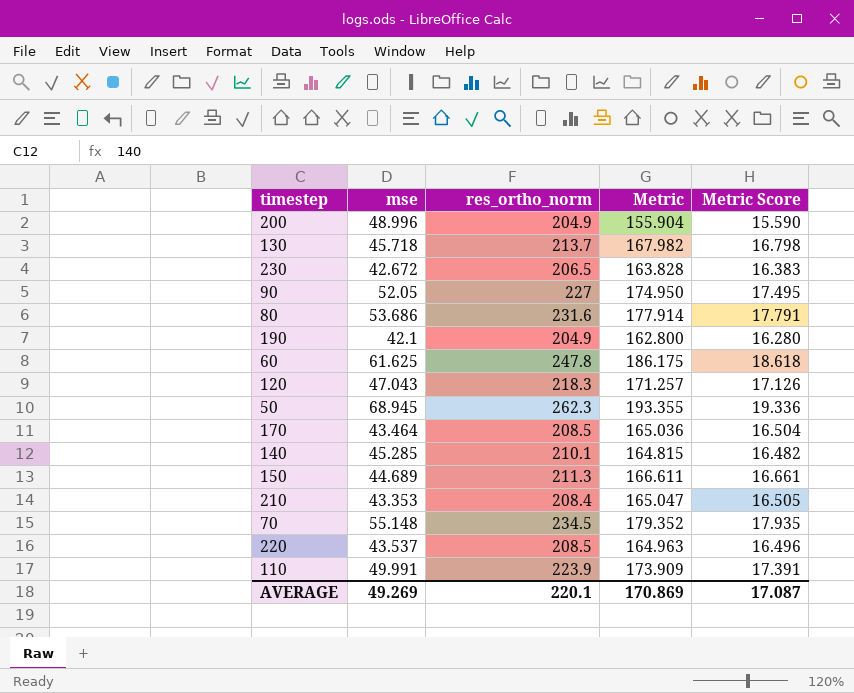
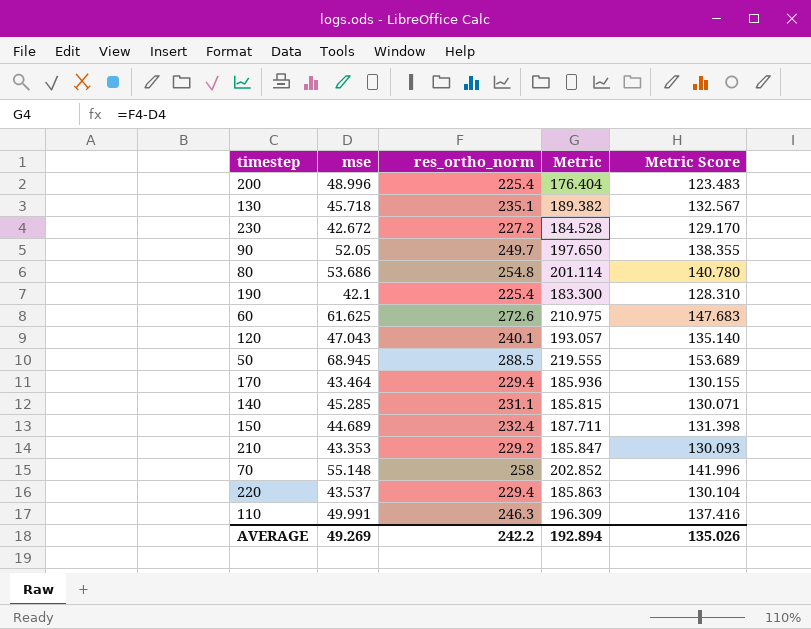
column Metric Score | formula: [Metric] * 0.1 -> [Metric] * 0.7
200 | res_ortho_norm: 204.9 -> 225.4
200 | Metric: 155.904 -> 176.404
130 | res_ortho_norm: 213.7 -> 235.1
130 | Metric: 167.982 -> 189.382
230 | res_ortho_norm: 206.5 -> 227.2
230 | Metric: 163.828 -> 184.528
90 | res_ortho_norm: 227 -> 249.7
90 | Metric: 174.950 -> 197.650
80 | res_ortho_norm: 231.6 -> 254.8
80 | Metric: 177.914 -> 201.114
190 | res_ortho_norm: 204.9 -> 225.4
190 | Metric: 162.800 -> 183.300
60 | res_ortho_norm: 247.8 -> 272.6
60 | Metric: 186.175 -> 210.975
120 | res_ortho_norm: 218.3 -> 240.1
120 | Metric: 171.257 -> 193.057
50 | res_ortho_norm: 262.3 -> 288.5
50 | Metric: 193.355 -> 219.555
170 | res_ortho_norm: 208.5 -> 229.4
170 | Metric: 165.036 -> 185.936
140 | res_ortho_norm: 210.1 -> 231.1
140 | Metric: 164.815 -> 185.815
150 | res_ortho_norm: 211.3 -> 232.4
150 | Metric: 166.611 -> 187.711
210 | res_ortho_norm: 208.4 -> 229.2
210 | Metric: 165.047 -> 185.847
70 | res_ortho_norm: 234.5 -> 258
70 | Metric: 179.352 -> 202.852
220 | res_ortho_norm: 208.5 -> 229.4
220 | Metric: 164.963 -> 185.863
110 | res_ortho_norm: 223.9 -> 246.3
110 | Metric: 173.909 -> 196.309
AVERAGE | res_ortho_norm: 220.1 -> 242.2
AVERAGE | Metric: 170.869 -> 192.894
AVERAGE | Metric Score: 17.087 -> 135.026

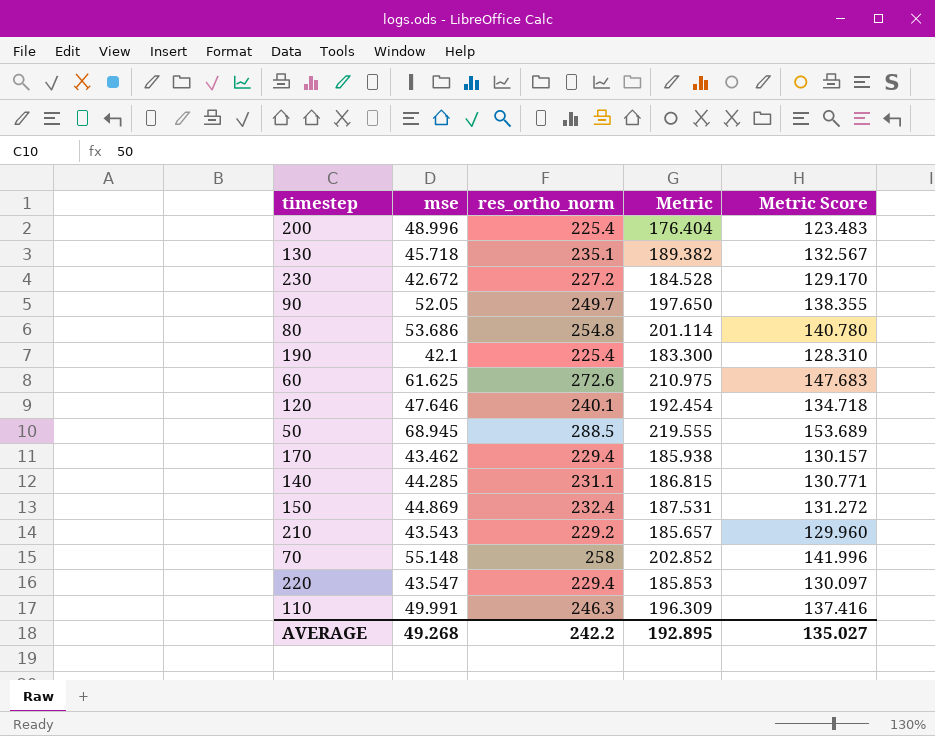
120 | mse: 47.043 -> 47.646
120 | Metric: 193.057 -> 192.454
120 | Metric Score: 135.140 -> 134.718
170 | mse: 43.464 -> 43.462
170 | Metric: 185.936 -> 185.938
170 | Metric Score: 130.155 -> 130.157
140 | mse: 45.285 -> 44.285
140 | Metric: 185.815 -> 186.815
140 | Metric Score: 130.071 -> 130.771
150 | mse: 44.689 -> 44.869
150 | Metric: 187.711 -> 187.531
150 | Metric Score: 131.398 -> 131.272
210 | mse: 43.353 -> 43.543
210 | Metric: 185.847 -> 185.657
210 | Metric Score: 130.093 -> 129.960
220 | mse: 43.537 -> 43.547
220 | Metric: 185.863 -> 185.853
220 | Metric Score: 130.104 -> 130.097
AVERAGE | mse: 49.269 -> 49.268
AVERAGE | Metric: 192.894 -> 192.895
AVERAGE | Metric Score: 135.026 -> 135.027

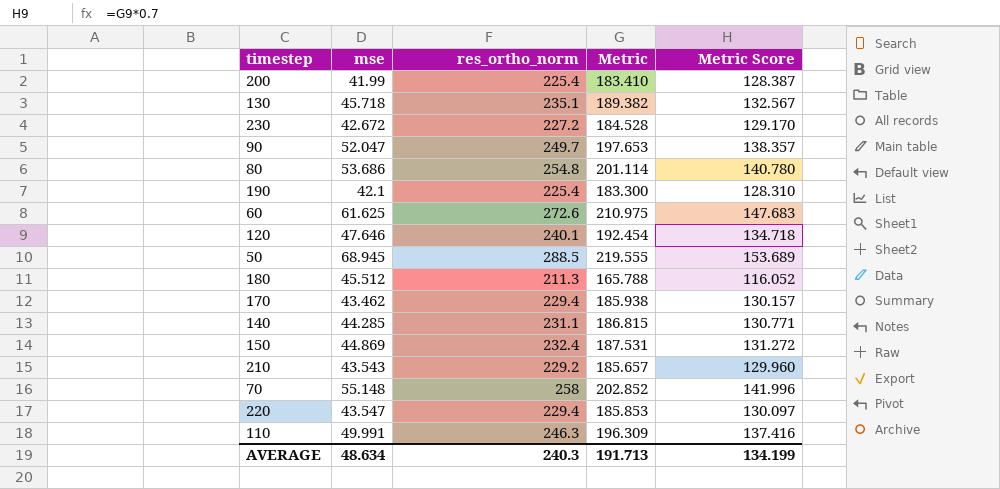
200 | mse: 48.996 -> 41.99
200 | Metric: 176.404 -> 183.410
200 | Metric Score: 123.483 -> 128.387
90 | mse: 52.05 -> 52.047
90 | Metric: 197.650 -> 197.653
90 | Metric Score: 138.355 -> 138.357
row 180: none -> 45.512 | 211.3 | 165.788 | 116.052
AVERAGE | mse: 49.268 -> 48.634
AVERAGE | res_ortho_norm: 242.2 -> 240.3
AVERAGE | Metric: 192.895 -> 191.713
AVERAGE | Metric Score: 135.027 -> 134.199

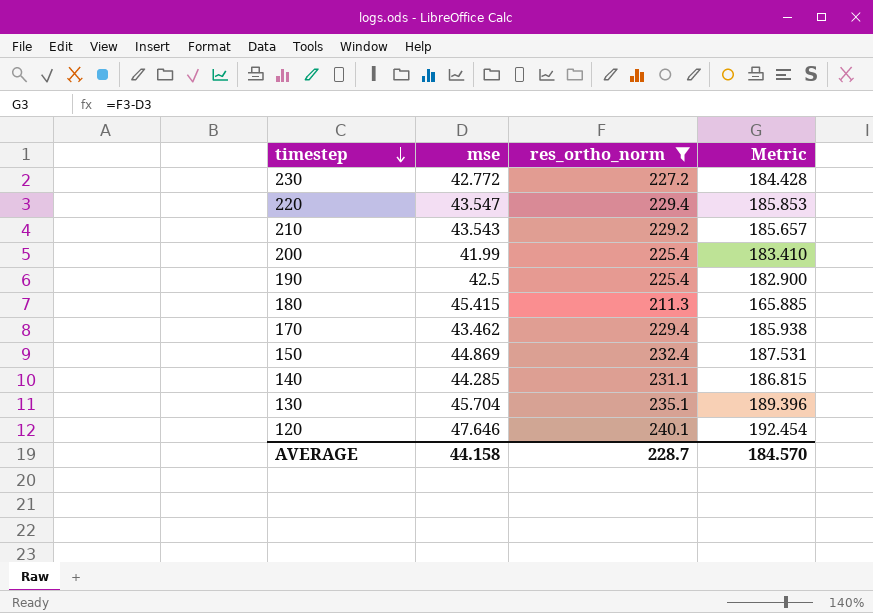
filter: none -> res_ortho_norm <= 240.1
row order: none -> timestep descending
column Metric Score | formula: [Metric] * 0.7 -> none
230 | mse: 42.672 -> 42.772
230 | Metric: 184.528 -> 184.428
190 | mse: 42.1 -> 42.5
190 | Metric: 183.300 -> 182.900
180 | mse: 45.512 -> 45.415
180 | Metric: 165.788 -> 165.885
130 | mse: 45.718 -> 45.704
130 | Metric: 189.382 -> 189.396
AVERAGE | mse: 48.634 -> 44.158
AVERAGE | res_ortho_norm: 240.3 -> 228.7
AVERAGE | Metric: 191.713 -> 184.570

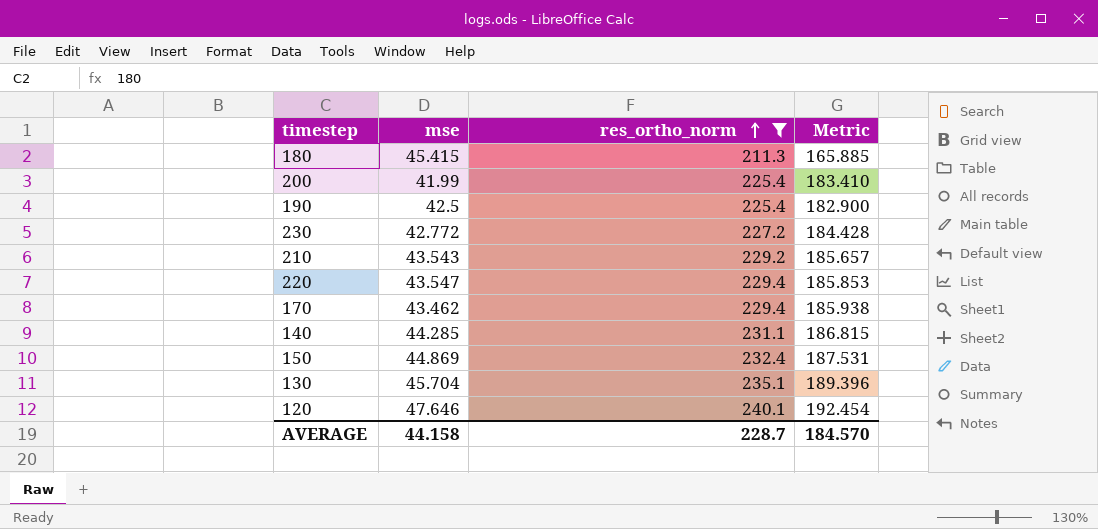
row order: timestep descending -> res_ortho_norm ascending

